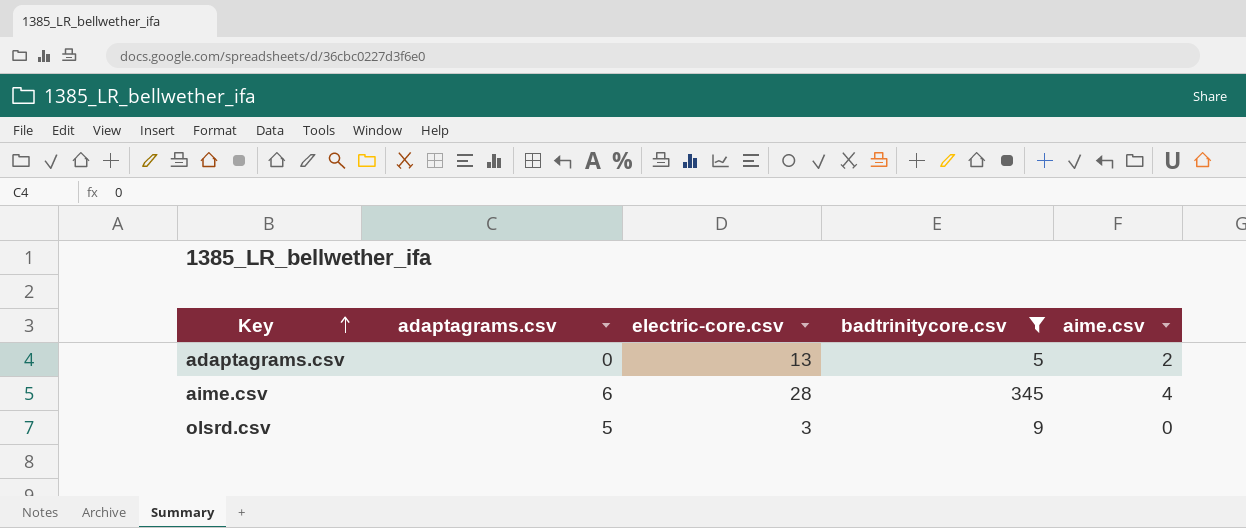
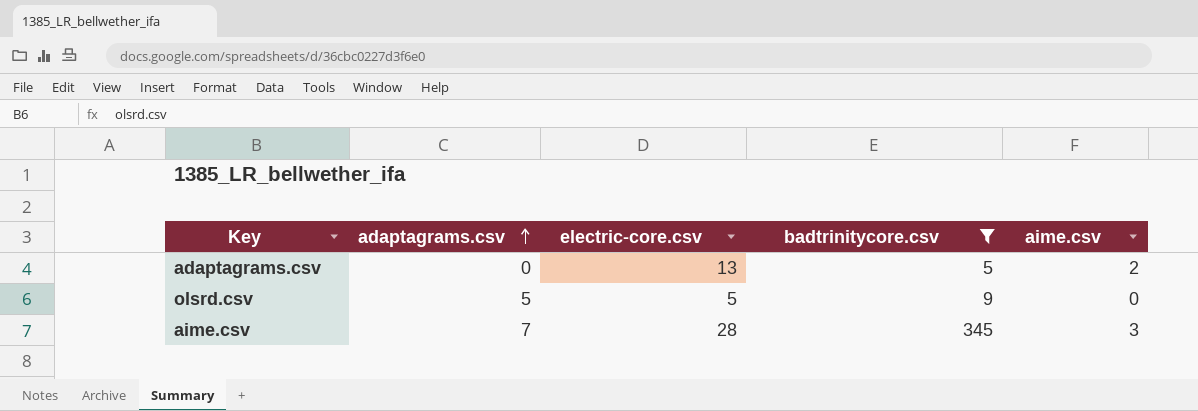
row order: Key ascending -> adaptagrams.csv ascending
olsrd.csv | electric-core.csv: 3 -> 5
aime.csv | adaptagrams.csv: 6 -> 7
aime.csv | aime.csv: 4 -> 3

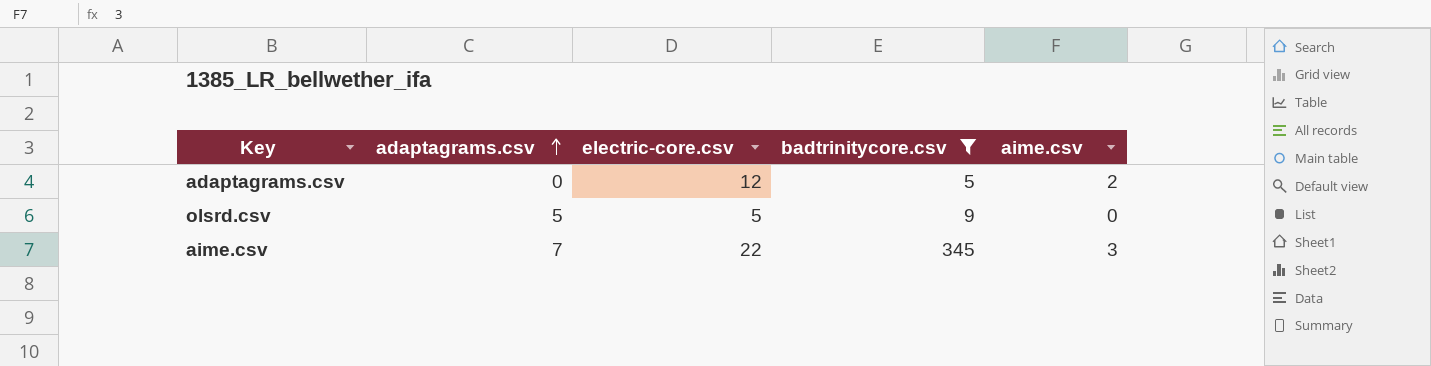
adaptagrams.csv | electric-core.csv: 13 -> 12
aime.csv | electric-core.csv: 28 -> 22

